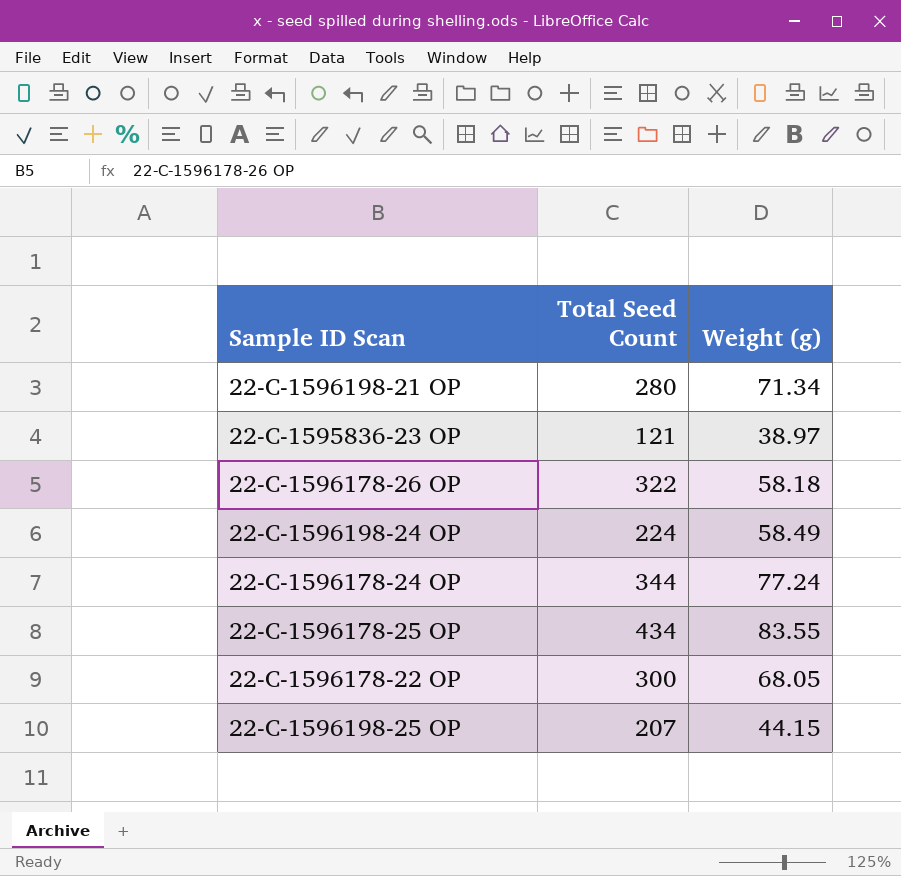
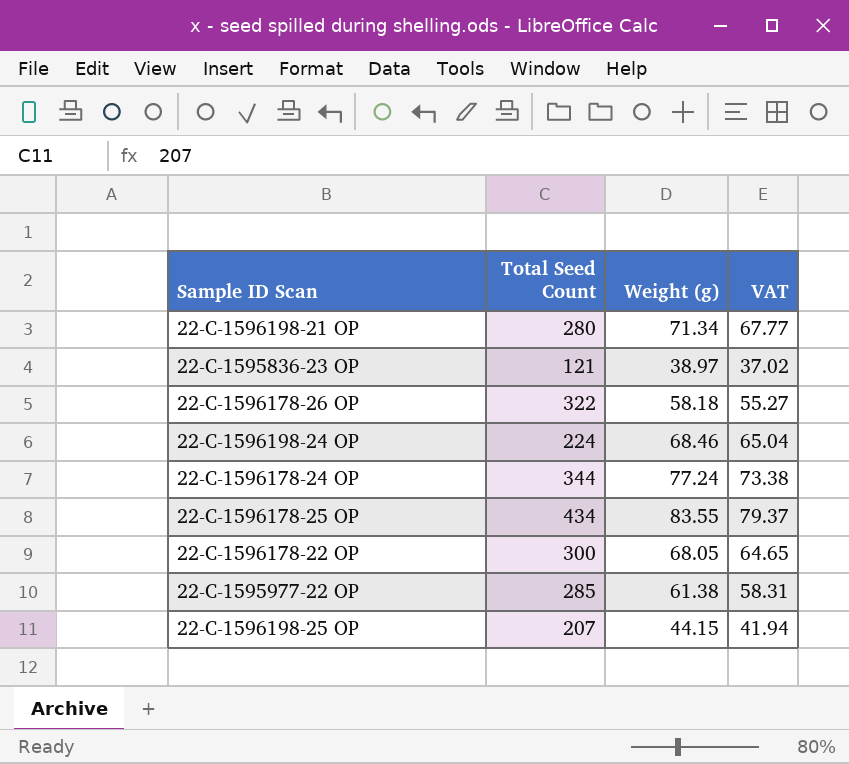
column VAT | formula: none -> [Weight (g)] * 0.95
22-C-1596198-24 OP | Weight (g): 58.49 -> 68.46
row 22-C-1595977-22 OP: none -> 285 | 61.38 | 58.31

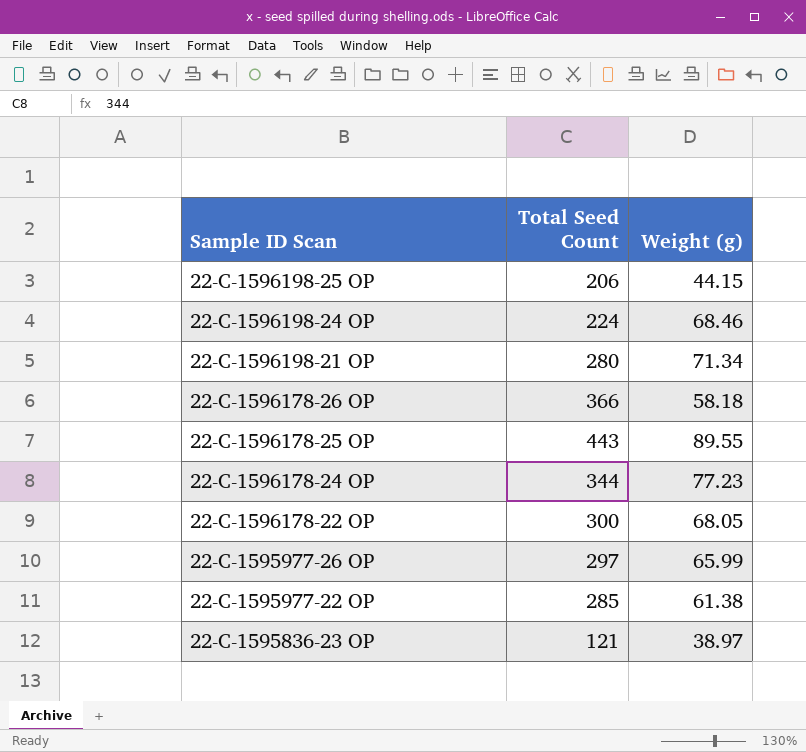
row order: none -> Sample ID Scan descending
column VAT | formula: [Weight (g)] * 0.95 -> none
22-C-1596198-25 OP | Total Seed Count: 207 -> 206
22-C-1596178-26 OP | Total Seed Count: 322 -> 366
22-C-1596178-25 OP | Total Seed Count: 434 -> 443
22-C-1596178-25 OP | Weight (g): 83.55 -> 89.55
22-C-1596178-24 OP | Weight (g): 77.24 -> 77.23
row 22-C-1595977-26 OP: none -> 297 | 65.99

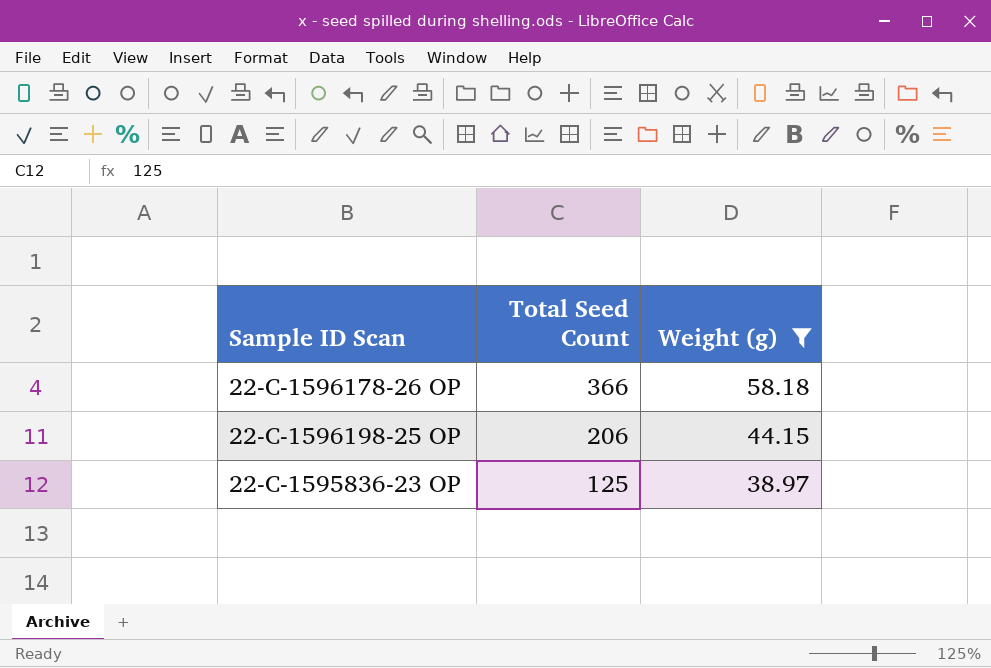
filter: none -> Weight (g) <= 58.18
row order: Sample ID Scan descending -> Total Seed Count descending
22-C-1595836-23 OP | Total Seed Count: 121 -> 125

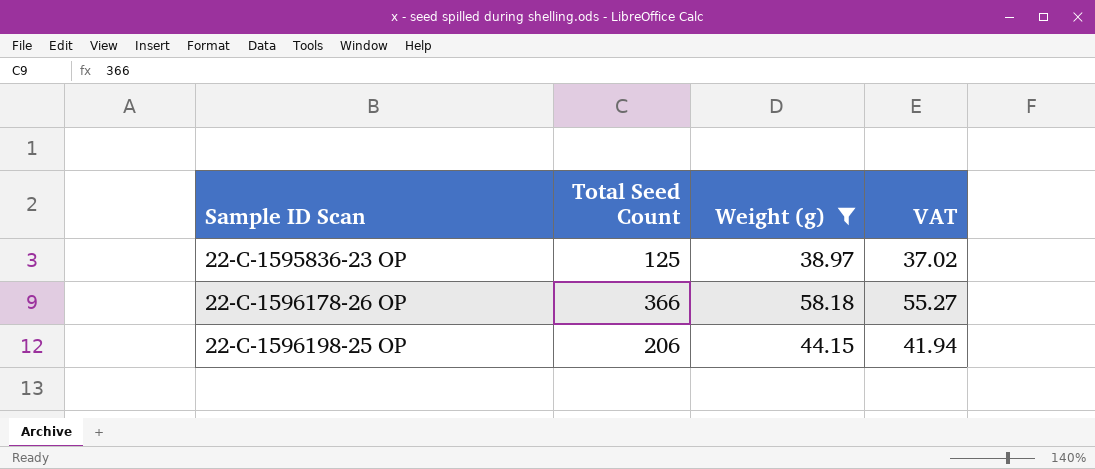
row order: Total Seed Count descending -> Sample ID Scan ascending
column VAT | formula: none -> [Weight (g)] * 0.95

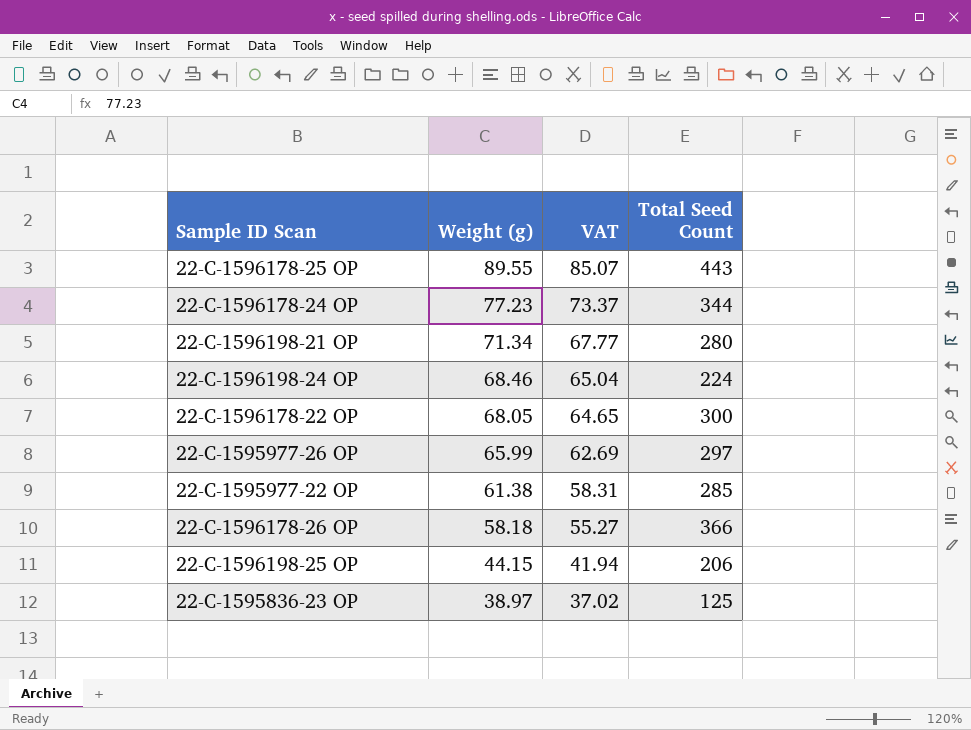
filter: Weight (g) <= 58.18 -> none
row order: Sample ID Scan ascending -> Weight (g) descending
column Total Seed Count | position: 2 -> 4

